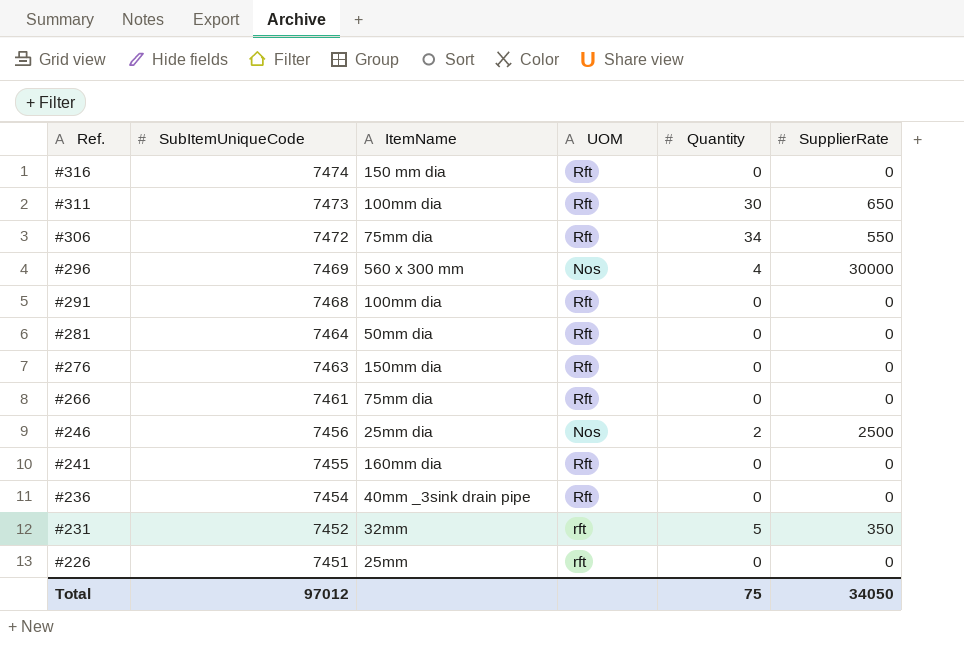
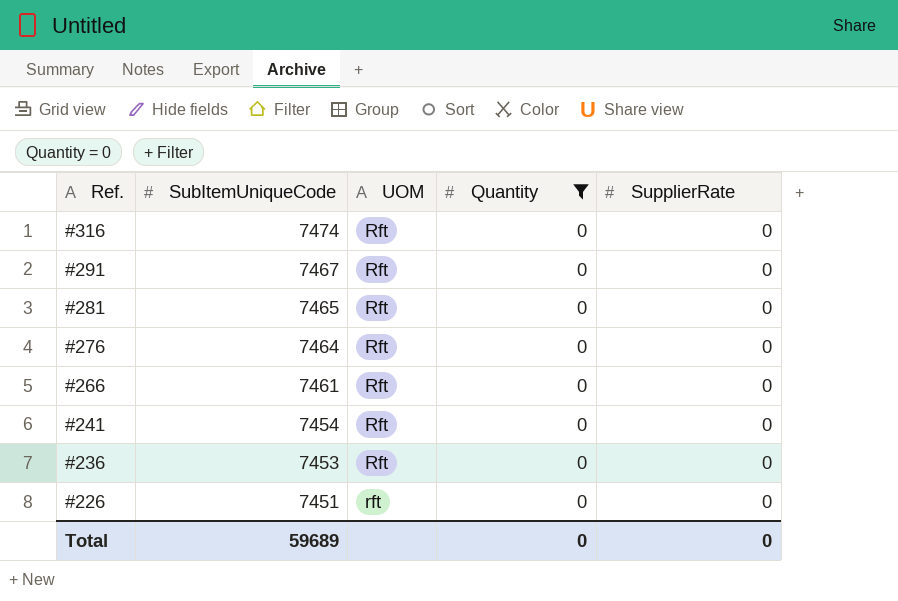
filter: none -> Quantity = 0
column ItemName | position: 3 -> none
#291 | SubItemUniqueCode: 7468 -> 7467
#281 | SubItemUniqueCode: 7464 -> 7465
#276 | SubItemUniqueCode: 7463 -> 7464
#241 | SubItemUniqueCode: 7455 -> 7454
#236 | SubItemUniqueCode: 7454 -> 7453
Total | SubItemUniqueCode: 97012 -> 59689
Total | Quantity: 75 -> 0
Total | SupplierRate: 34050 -> 0

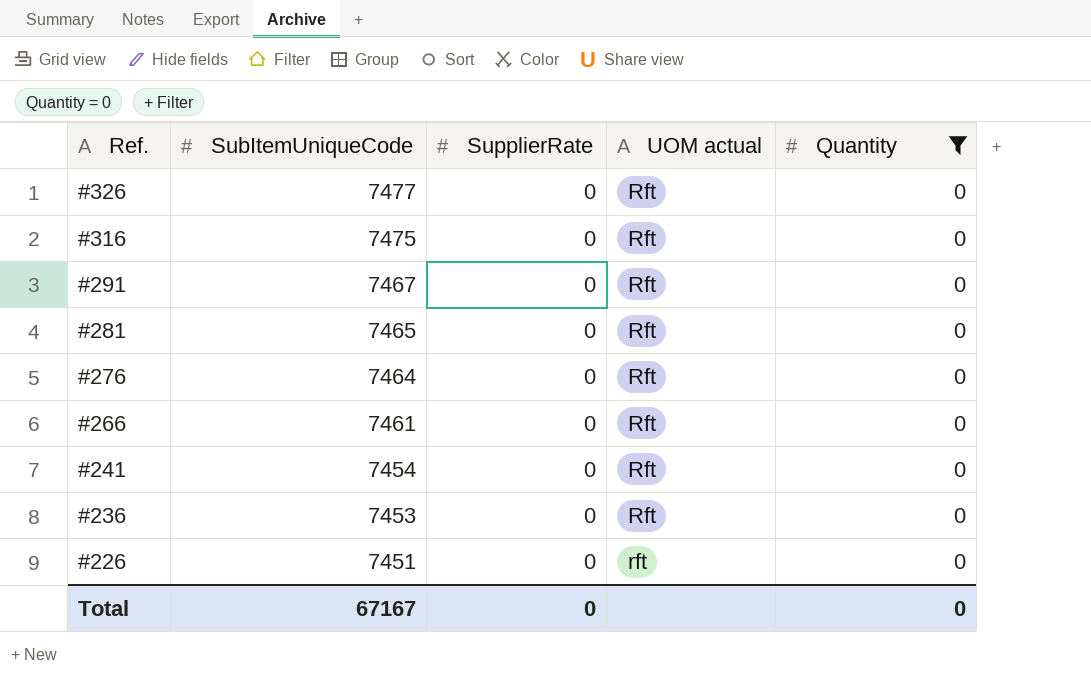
column SupplierRate | position: 5 -> 3
column name: UOM -> UOM actual
row #326: none -> 7477 | 0 | Rft | 0
#316 | SubItemUniqueCode: 7474 -> 7475
Total | SubItemUniqueCode: 59689 -> 67167

